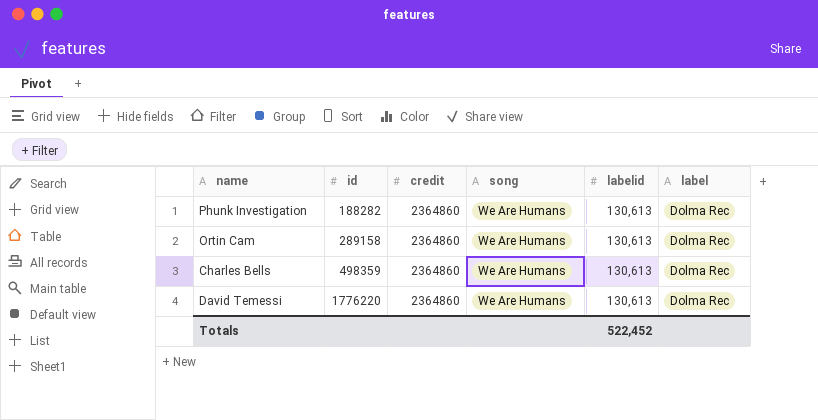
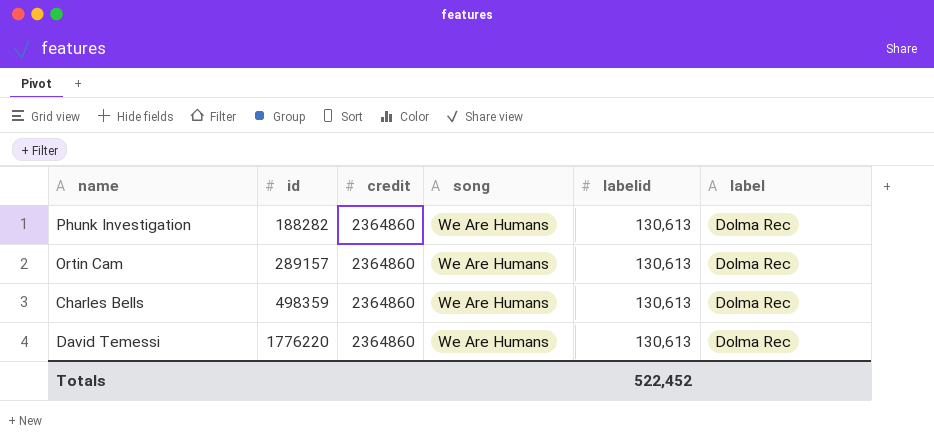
Ortin Cam | id: 289158 -> 289157

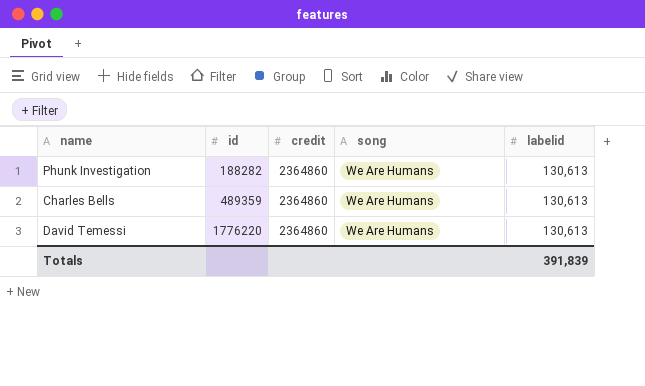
column label | position: 6 -> none
row Ortin Cam: 289157 | 2364860 | We Are Humans | 130,613 | Dolma Rec -> none
Charles Bells | id: 498359 -> 489359
Totals | labelid: 522,452 -> 391,839

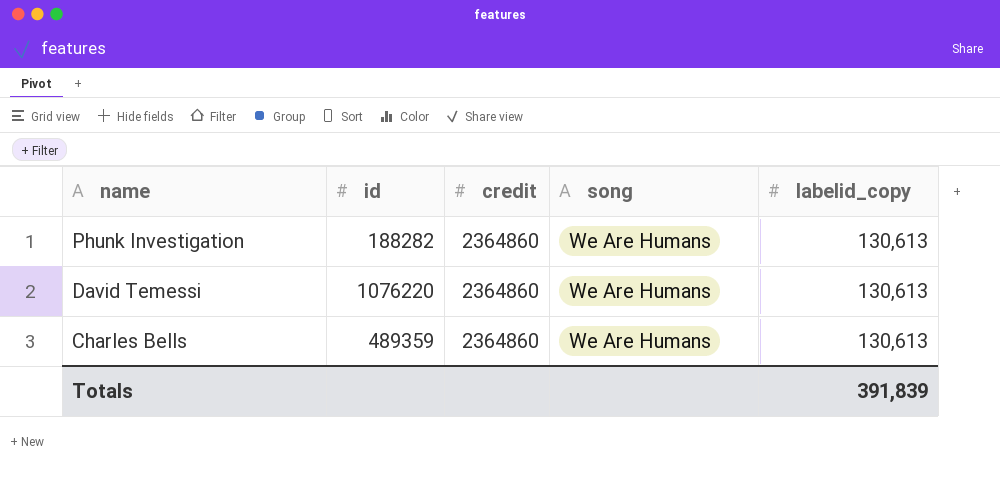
row order: id ascending -> name descending
column name: labelid -> labelid_copy
David Temessi | id: 1776220 -> 1076220

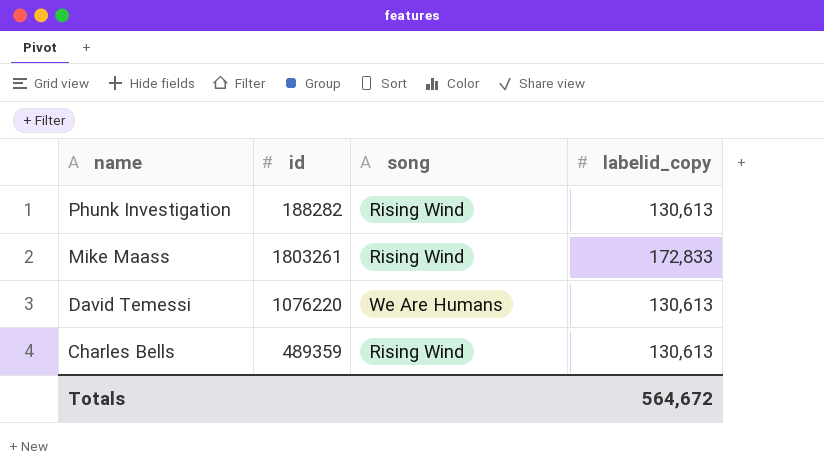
column credit | position: 3 -> none
Phunk Investigation | song: We Are Humans -> Rising Wind
row Mike Maass: none -> 1803261 | Rising Wind | 172,833
Charles Bells | song: We Are Humans -> Rising Wind
Totals | labelid_copy: 391,839 -> 564,672

